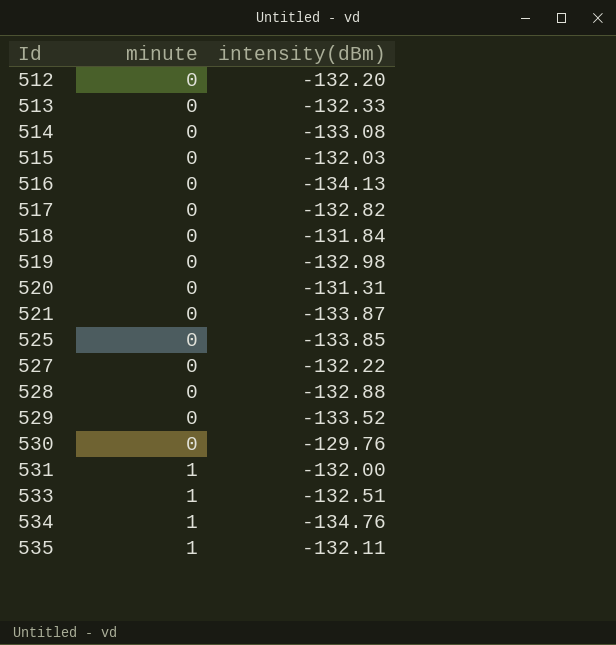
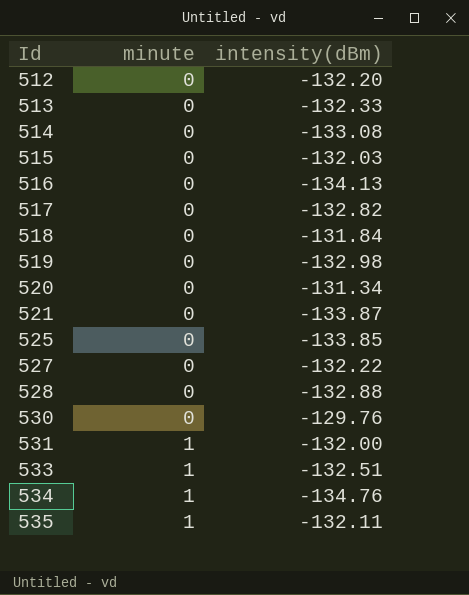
row 529: 0 | -133.52 -> none
520 | intensity(dBm): -131.31 -> -131.34

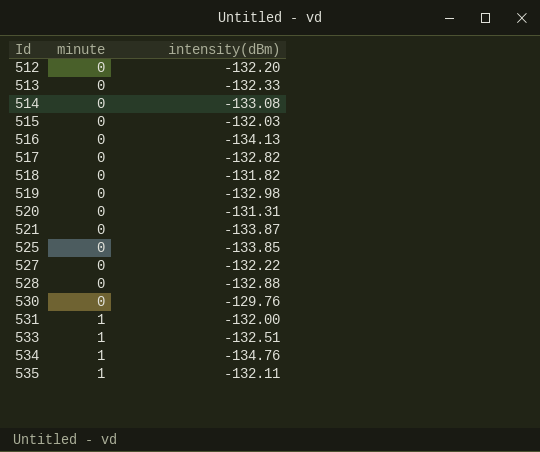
518 | intensity(dBm): -131.84 -> -131.82
520 | intensity(dBm): -131.34 -> -131.31

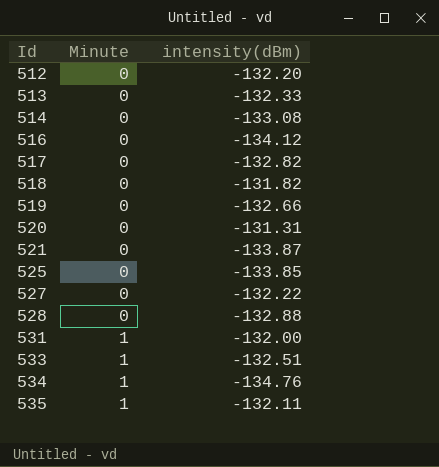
column name: minute -> Minute
row 515: 0 | -132.03 -> none
row 530: 0 | -129.76 -> none
516 | intensity(dBm): -134.13 -> -134.12
519 | intensity(dBm): -132.98 -> -132.66

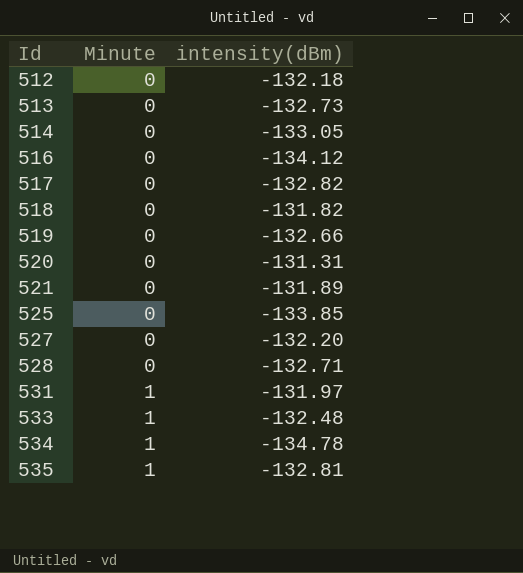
512 | intensity(dBm): -132.20 -> -132.18
513 | intensity(dBm): -132.33 -> -132.73
514 | intensity(dBm): -133.08 -> -133.05
521 | intensity(dBm): -133.87 -> -131.89
527 | intensity(dBm): -132.22 -> -132.20
528 | intensity(dBm): -132.88 -> -132.71
531 | intensity(dBm): -132.00 -> -131.97
533 | intensity(dBm): -132.51 -> -132.48
534 | intensity(dBm): -134.76 -> -134.78
535 | intensity(dBm): -132.11 -> -132.81

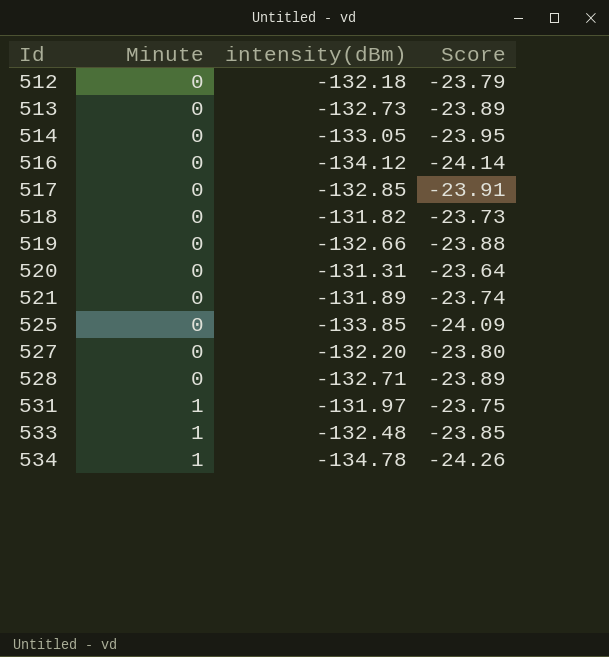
column Score | formula: none -> [intensity(dBm)] * 0.18
row 535: 1 | -132.81 -> none
517 | intensity(dBm): -132.82 -> -132.85

